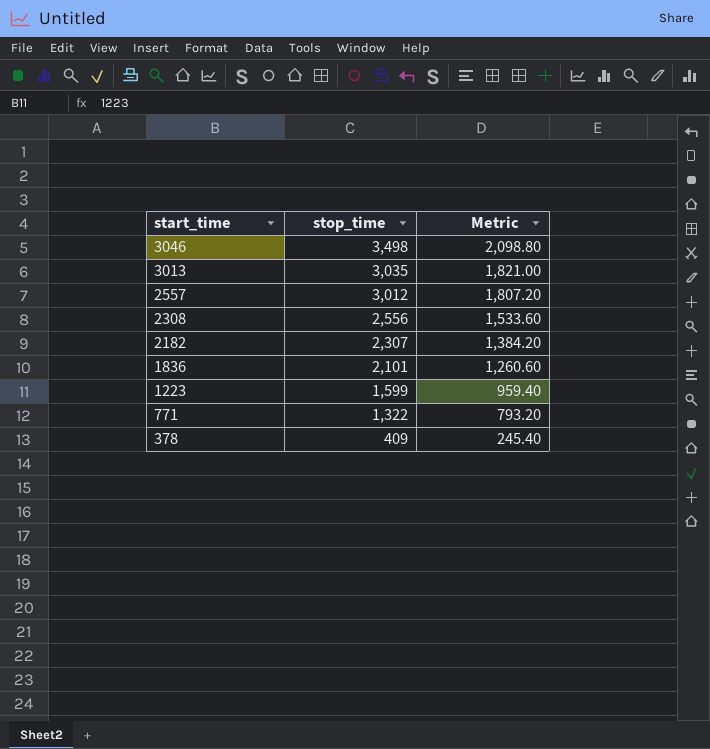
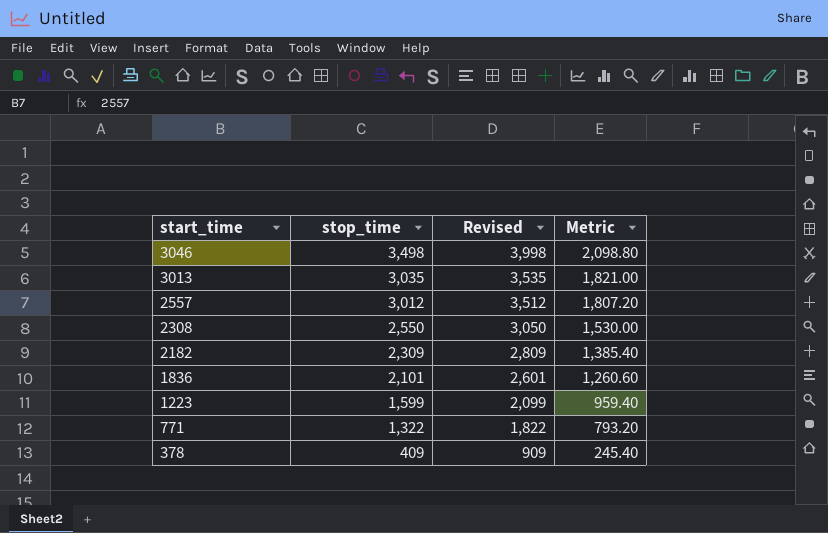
column Revised | formula: none -> [stop_time] + 500
2308 | stop_time: 2,556 -> 2,550
2308 | Metric: 1,533.60 -> 1,530.00
2182 | stop_time: 2,307 -> 2,309
2182 | Metric: 1,384.20 -> 1,385.40

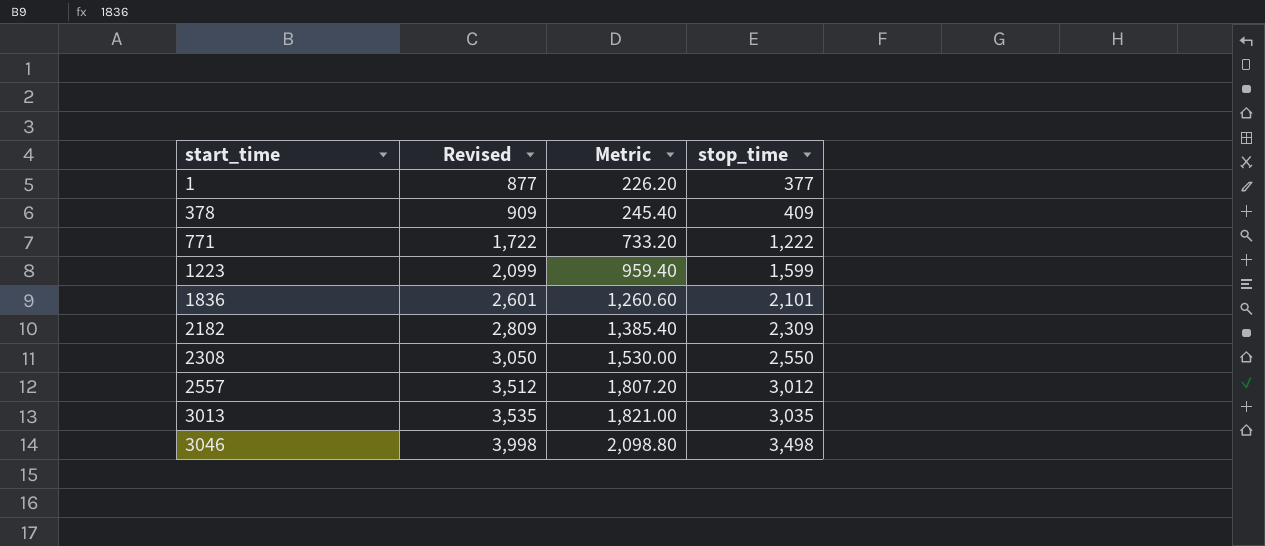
row order: start_time descending -> start_time ascending
column stop_time | position: 2 -> 4
row 1: none -> 877 | 226.20 | 377
771 | Revised: 1,822 -> 1,722
771 | Metric: 793.20 -> 733.20
771 | stop_time: 1,322 -> 1,222

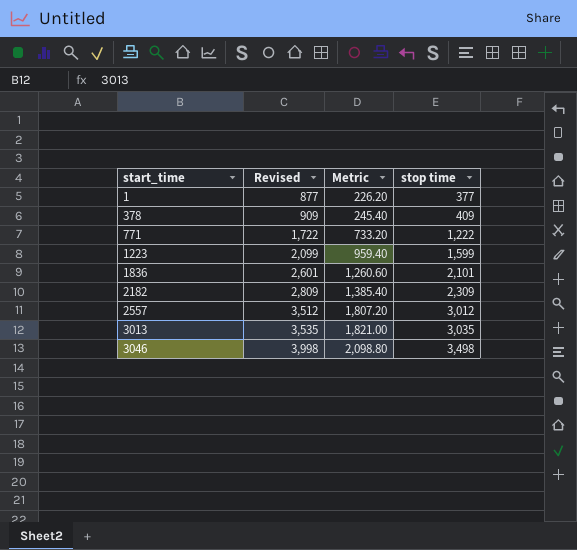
column name: stop_time -> stop time
row 2308: 3,050 | 1,530.00 | 2,550 -> none

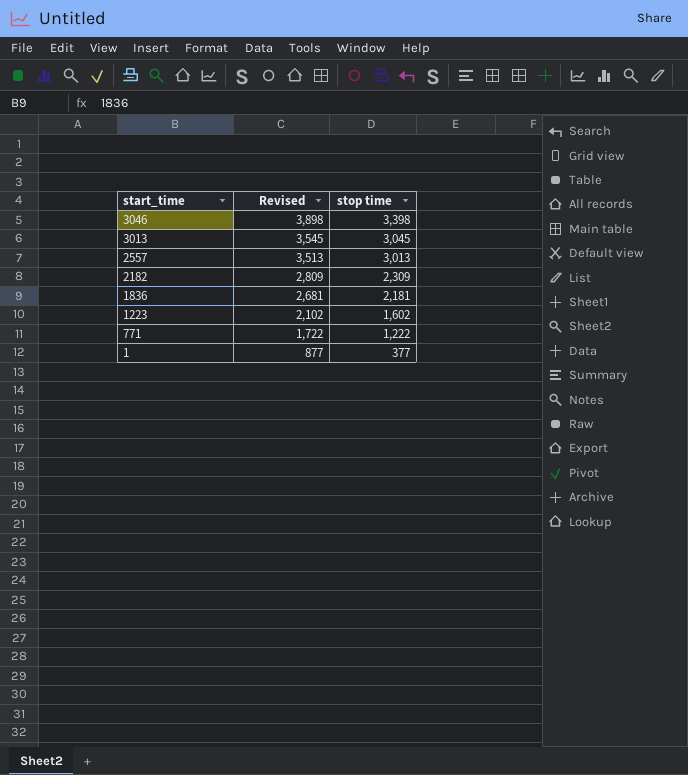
row order: start_time ascending -> start_time descending
column Metric | formula: [stop time] * 0.6 -> none
row 378: 909 | 245.40 | 409 -> none
3046 | Revised: 3,998 -> 3,898
3046 | stop time: 3,498 -> 3,398
3013 | Revised: 3,535 -> 3,545
3013 | stop time: 3,035 -> 3,045
2557 | Revised: 3,512 -> 3,513
2557 | stop time: 3,012 -> 3,013
1836 | Revised: 2,601 -> 2,681
1836 | stop time: 2,101 -> 2,181
1223 | Revised: 2,099 -> 2,102
1223 | stop time: 1,599 -> 1,602

